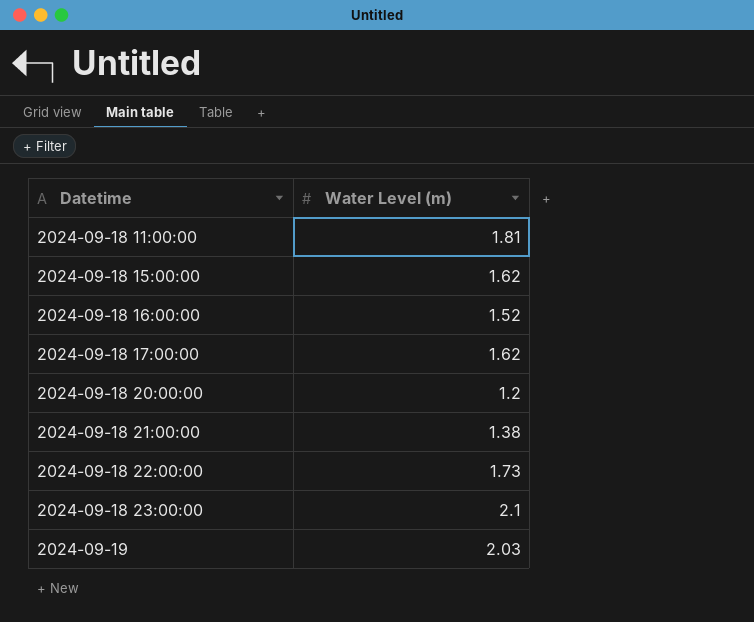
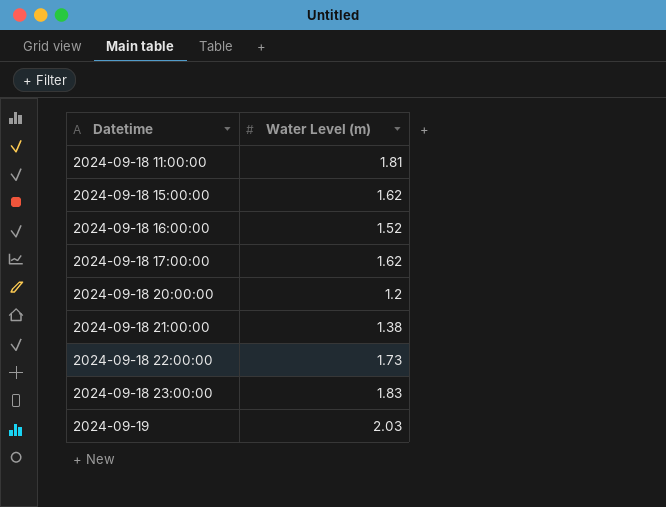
2024-09-18 23:00:00 | Water Level (m): 2.1 -> 1.83

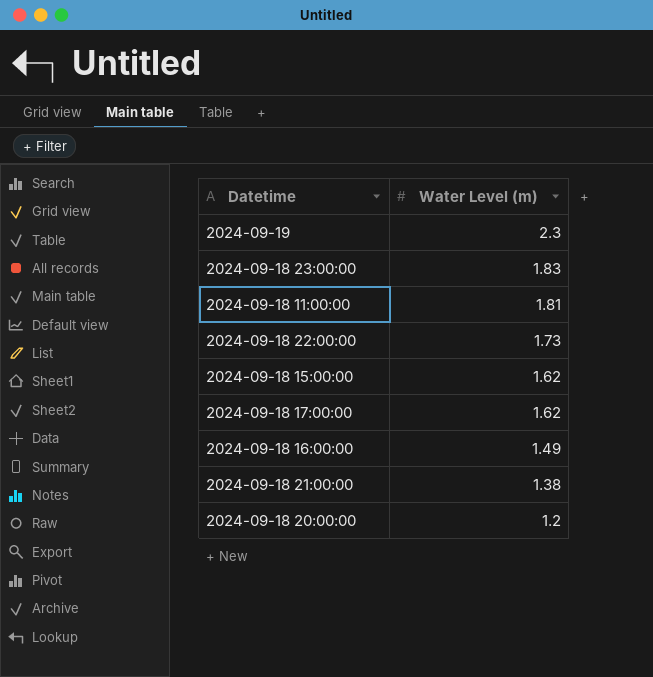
row order: Datetime ascending -> Water Level (m) descending
2024-09-19 | Water Level (m): 2.03 -> 2.3
2024-09-18 16:00:00 | Water Level (m): 1.52 -> 1.49

